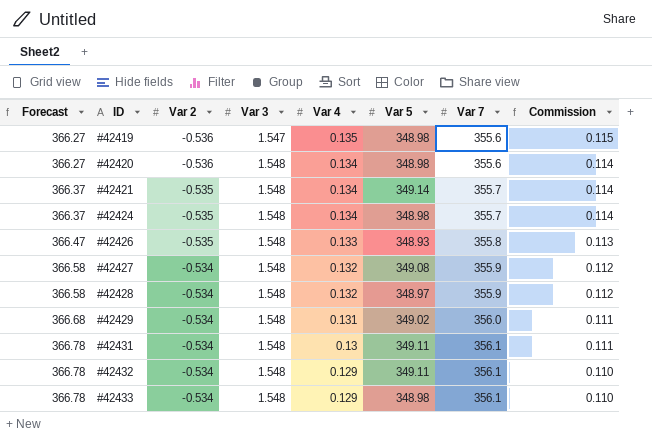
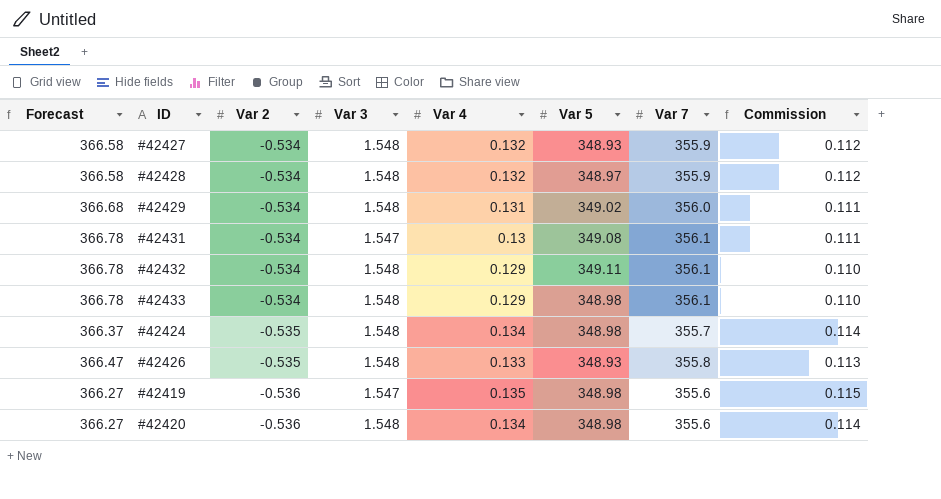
row order: Forecast ascending -> Var 2 descending
row #42421: 366.37 | -0.535 | 1.548 | 0.134 | 349.14 | 355.7 | 0.114 -> none
#42427 | Var 5: 349.08 -> 348.93
#42431 | Var 3: 1.548 -> 1.547
#42431 | Var 5: 349.11 -> 349.08

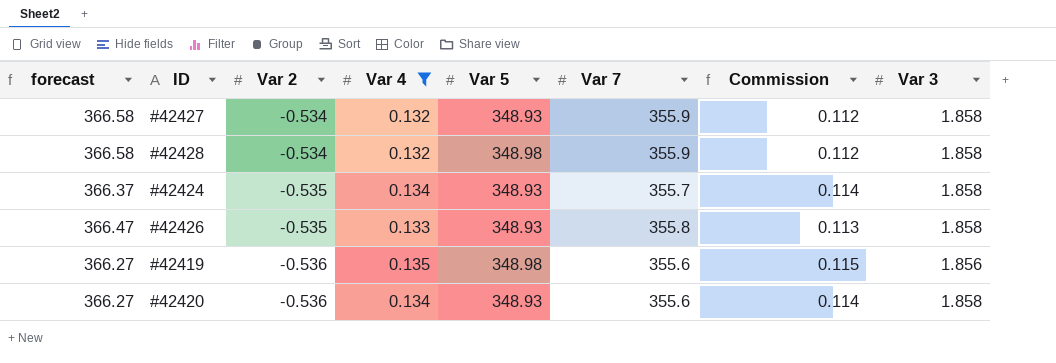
filter: none -> Var 4 >= 0.132
column name: Forecast -> forecast
column Var 3 | position: 4 -> 8
#42427 | Var 3: 1.548 -> 1.858
#42428 | Var 5: 348.97 -> 348.98
#42428 | Var 3: 1.548 -> 1.858
#42424 | Var 5: 348.98 -> 348.93
#42424 | Var 3: 1.548 -> 1.858
#42426 | Var 3: 1.548 -> 1.858
#42419 | Var 3: 1.547 -> 1.856
#42420 | Var 5: 348.98 -> 348.93
#42420 | Var 3: 1.548 -> 1.858

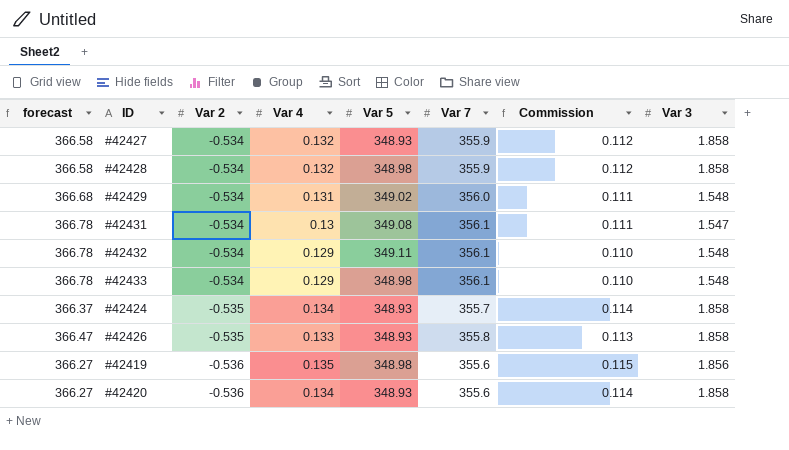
filter: Var 4 >= 0.132 -> none

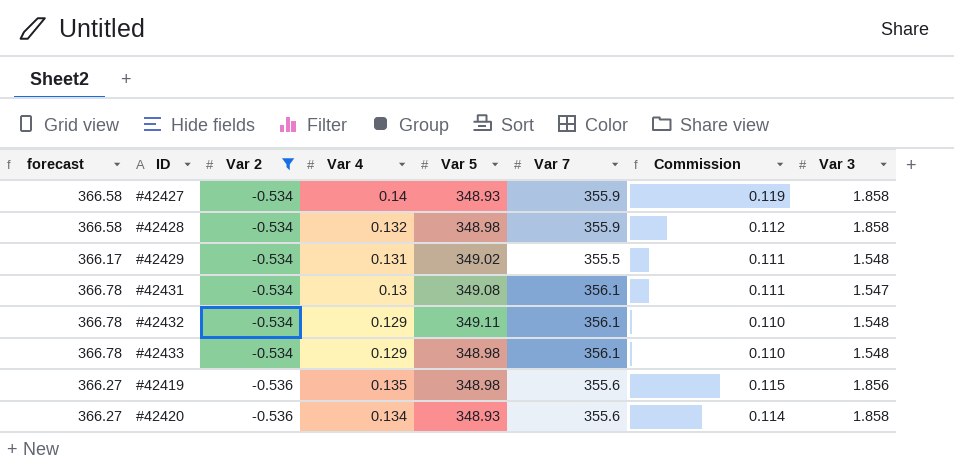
filter: none -> Var 2 != -0.535
#42427 | Var 4: 0.132 -> 0.14
#42427 | Commission: 0.112 -> 0.119
#42429 | forecast: 366.68 -> 366.17
#42429 | Var 7: 356.0 -> 355.5

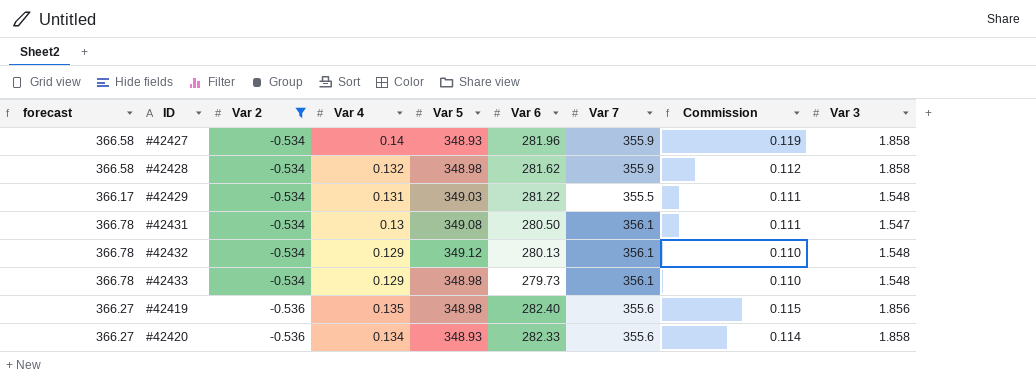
column Var 6 | position: none -> 6
#42429 | Var 5: 349.02 -> 349.03
#42432 | Var 5: 349.11 -> 349.12

